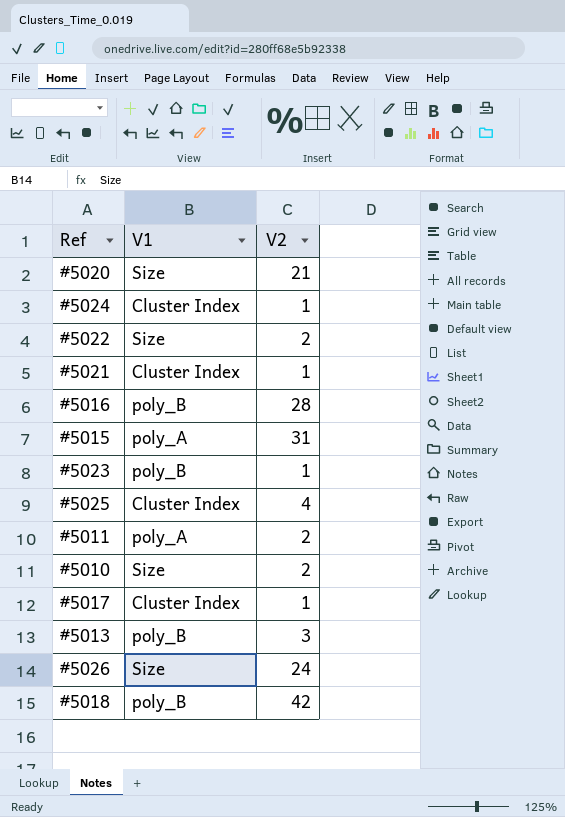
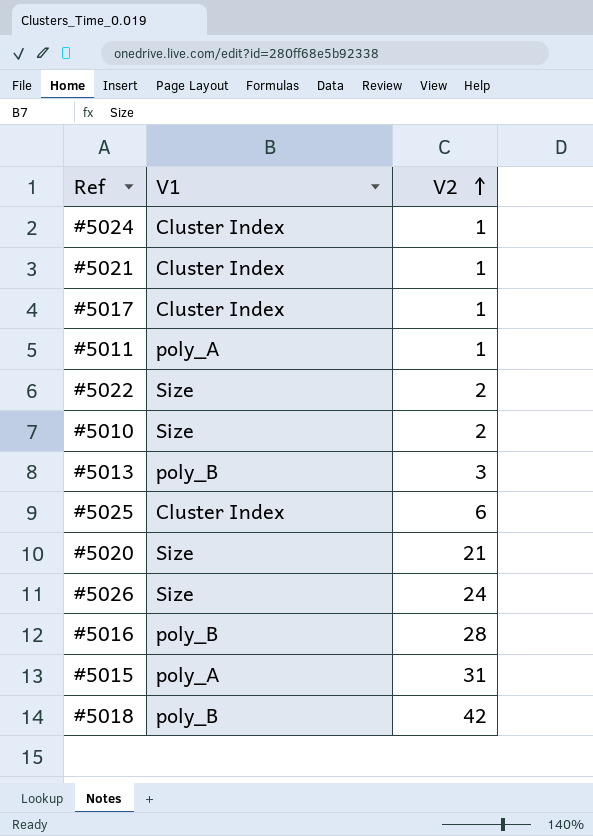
row order: none -> V2 ascending
row #5023: poly_B | 1 -> none
#5011 | V2: 2 -> 1
#5025 | V2: 4 -> 6

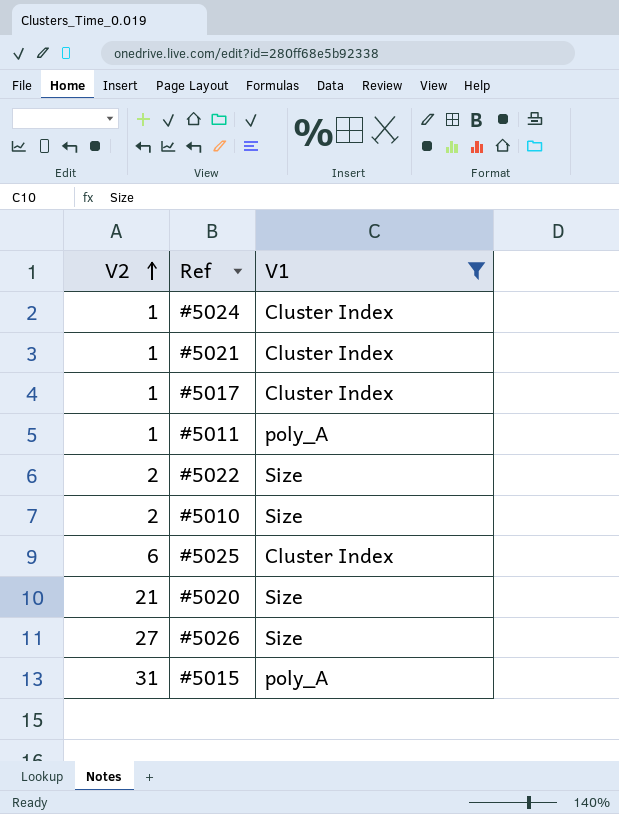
filter: none -> V1 != poly_B
column V2 | position: 3 -> 1
#5026 | V2: 24 -> 27

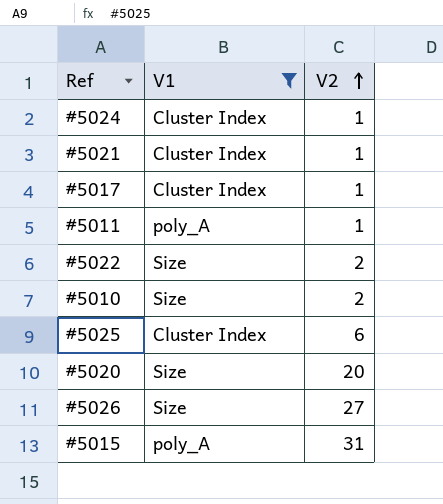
column V2 | position: 1 -> 3
#5020 | V2: 21 -> 20

